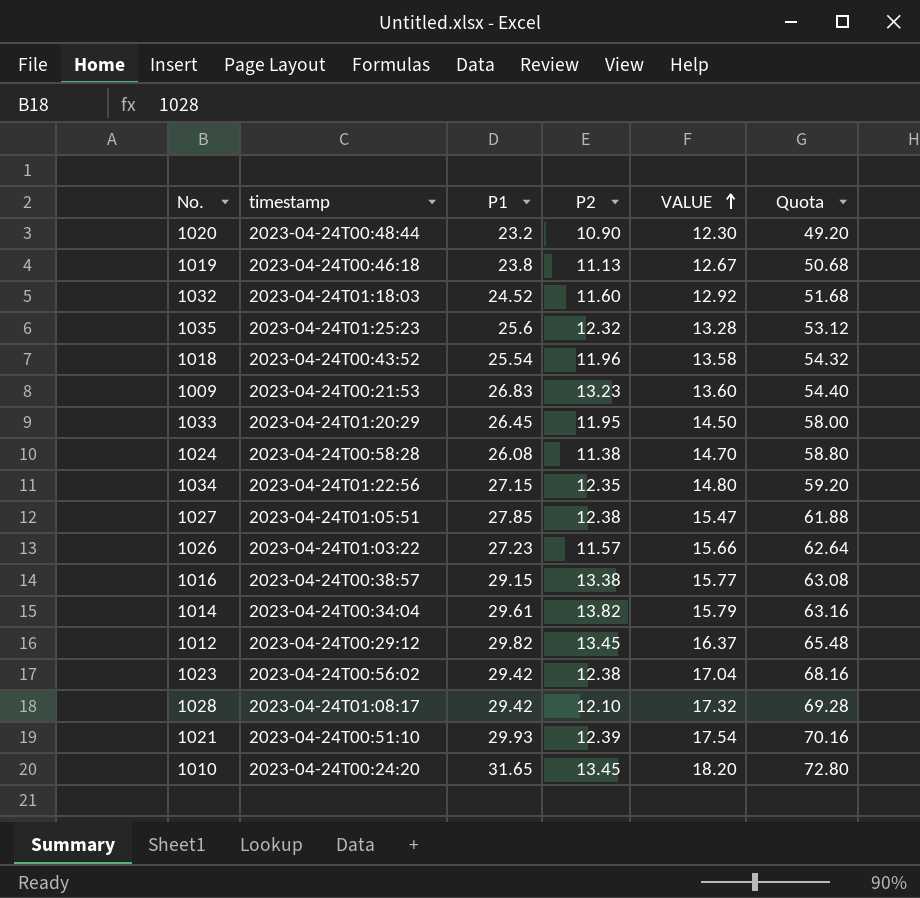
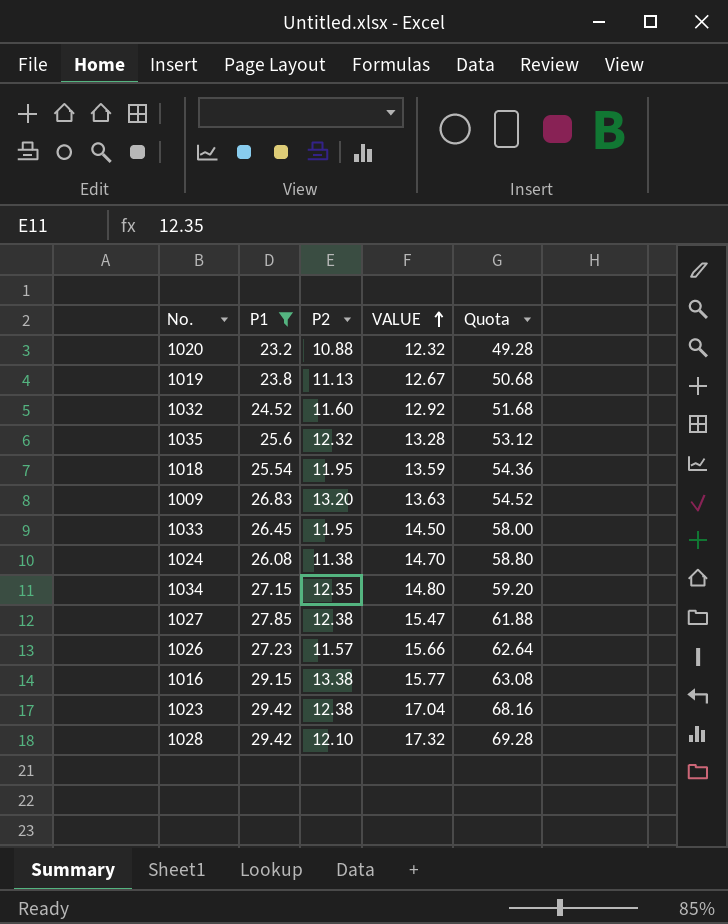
filter: none -> P1 <= 29.42
column timestamp | position: 2 -> none
1020 | P2: 10.90 -> 10.88
1020 | VALUE: 12.30 -> 12.32
1020 | Quota: 49.20 -> 49.28
1018 | P2: 11.96 -> 11.95
1018 | VALUE: 13.58 -> 13.59
1018 | Quota: 54.32 -> 54.36
1009 | P2: 13.23 -> 13.20
1009 | VALUE: 13.60 -> 13.63
1009 | Quota: 54.40 -> 54.52

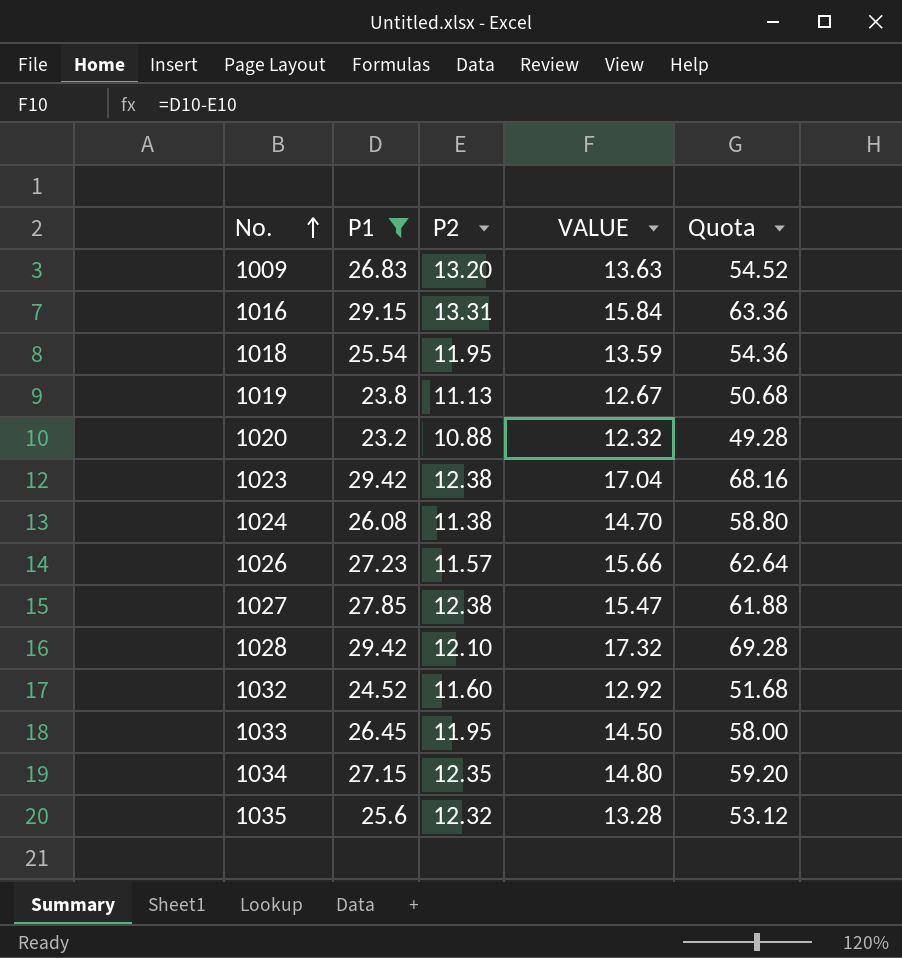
row order: VALUE ascending -> No. ascending
1016 | P2: 13.38 -> 13.31
1016 | VALUE: 15.77 -> 15.84
1016 | Quota: 63.08 -> 63.36

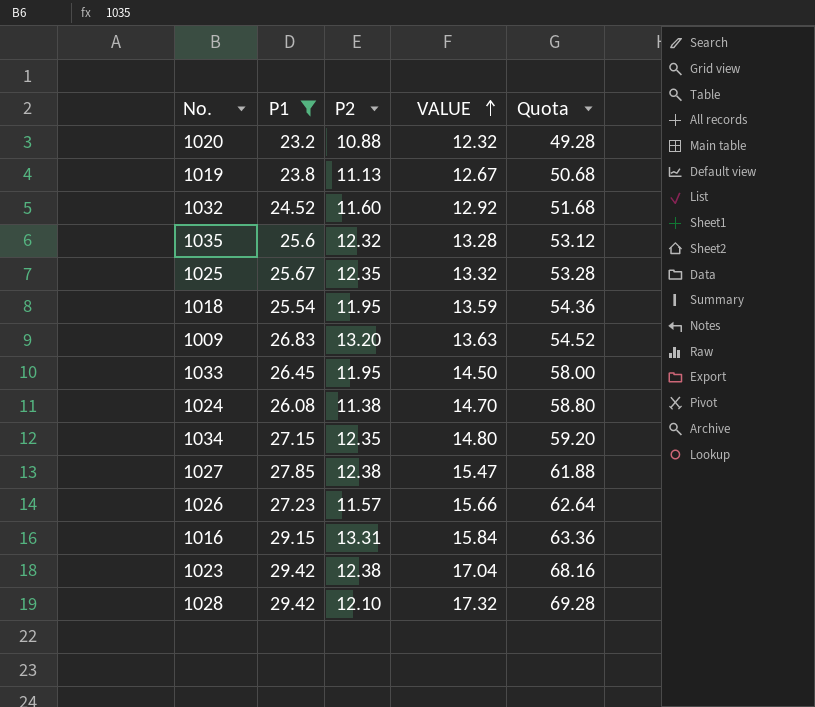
row order: No. ascending -> VALUE ascending
row 1025: none -> 25.67 | 12.35 | 13.32 | 53.28

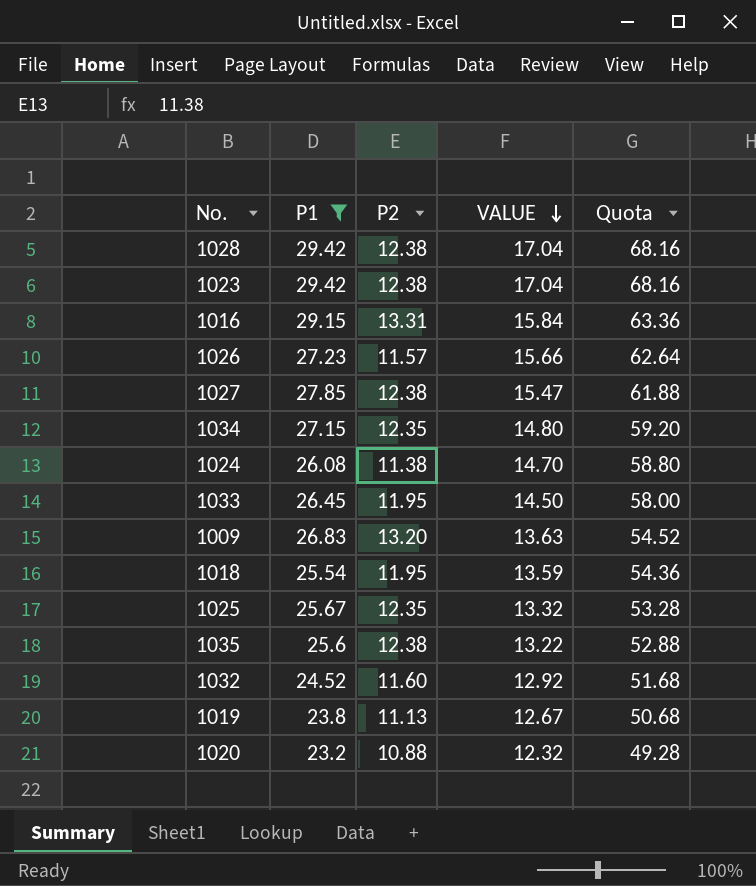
row order: VALUE ascending -> VALUE descending
1028 | P2: 12.10 -> 12.38
1028 | VALUE: 17.32 -> 17.04
1028 | Quota: 69.28 -> 68.16
1035 | P2: 12.32 -> 12.38
1035 | VALUE: 13.28 -> 13.22
1035 | Quota: 53.12 -> 52.88

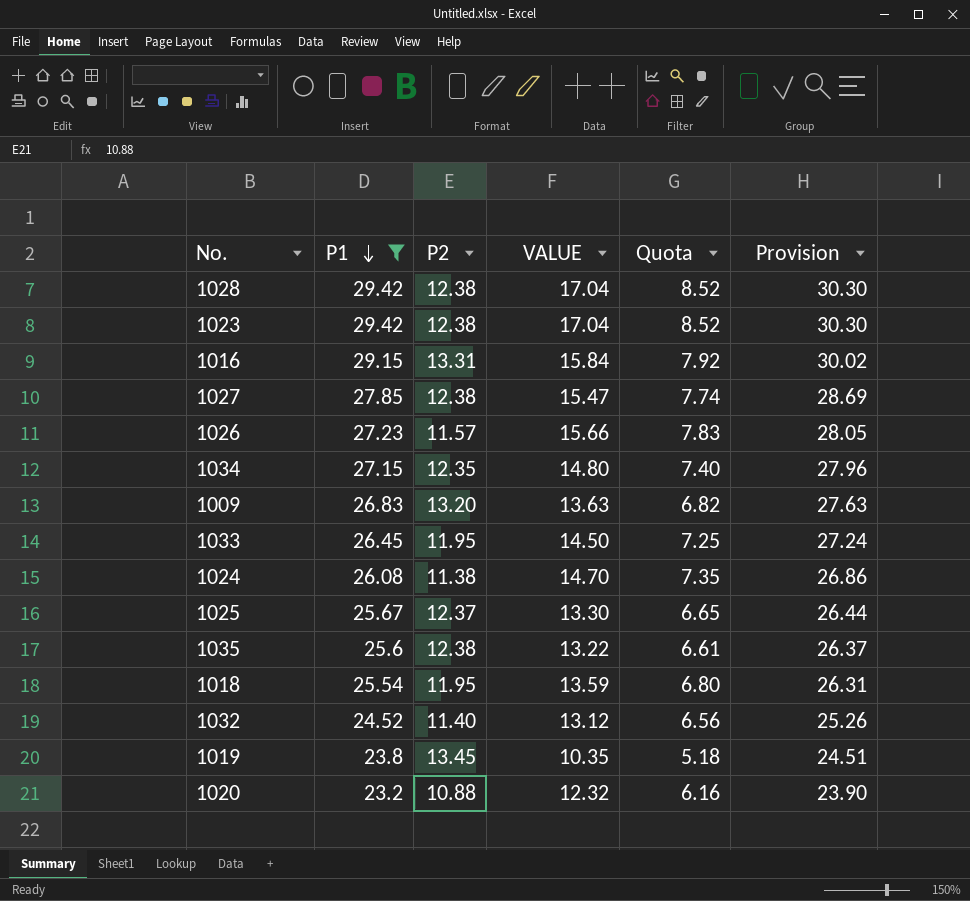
row order: VALUE descending -> P1 descending
column Quota | formula: [VALUE] * 4 -> [VALUE] * 0.5
column Provision | formula: none -> [P1] * 1.03
1025 | P2: 12.35 -> 12.37
1025 | VALUE: 13.32 -> 13.30
1032 | P2: 11.60 -> 11.40
1032 | VALUE: 12.92 -> 13.12
1019 | P2: 11.13 -> 13.45
1019 | VALUE: 12.67 -> 10.35

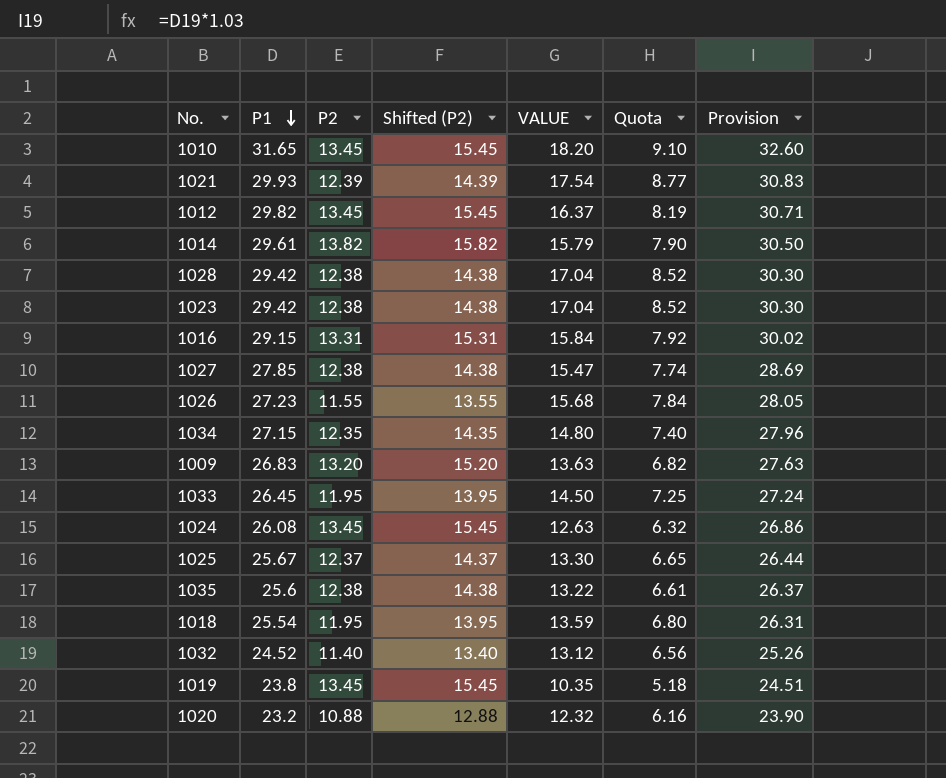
filter: P1 <= 29.42 -> none
column Shifted (P2) | formula: none -> [P2] + 2
1026 | P2: 11.57 -> 11.55
1026 | VALUE: 15.66 -> 15.68
1026 | Quota: 7.83 -> 7.84
1024 | P2: 11.38 -> 13.45
1024 | VALUE: 14.70 -> 12.63
1024 | Quota: 7.35 -> 6.32

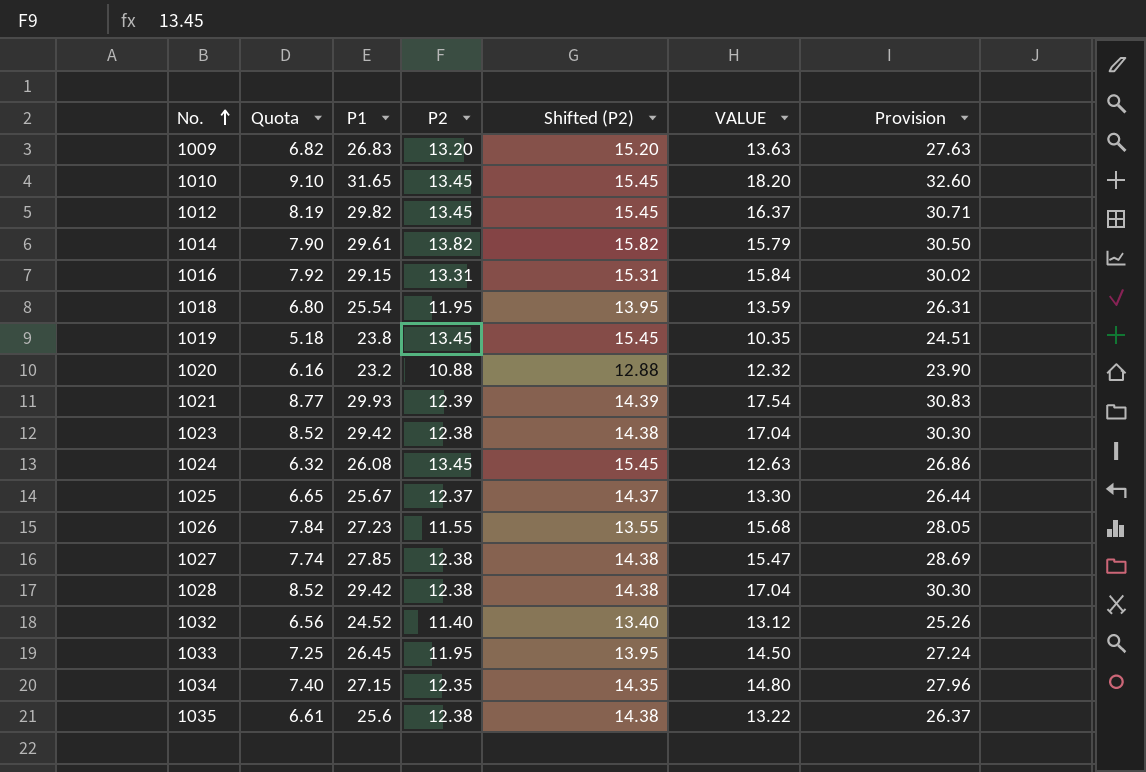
row order: P1 descending -> No. ascending
column Quota | position: 6 -> 2

